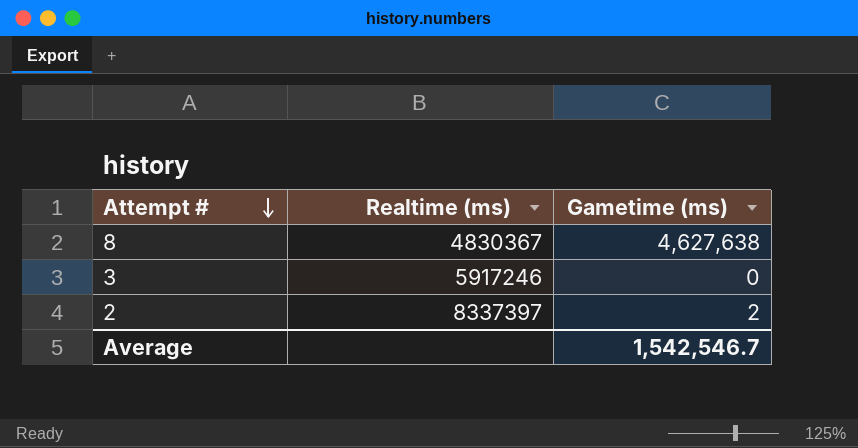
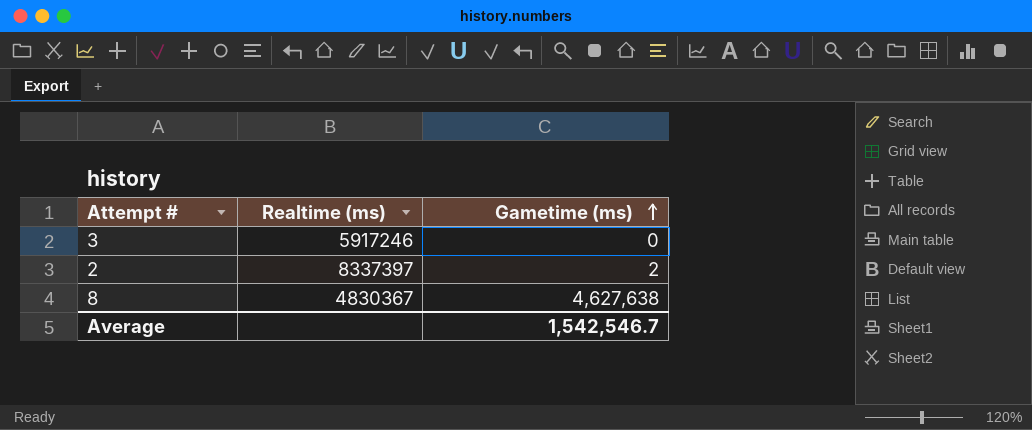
row order: Attempt # descending -> Gametime (ms) ascending

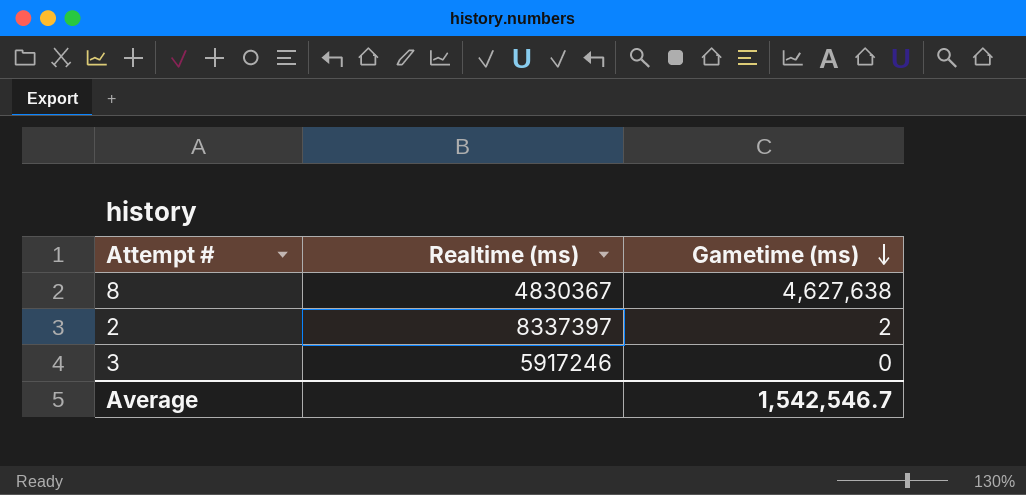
row order: Gametime (ms) ascending -> Gametime (ms) descending

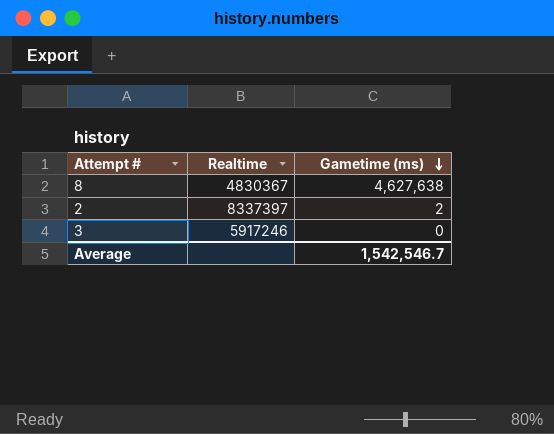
column name: Realtime (ms) -> Realtime

